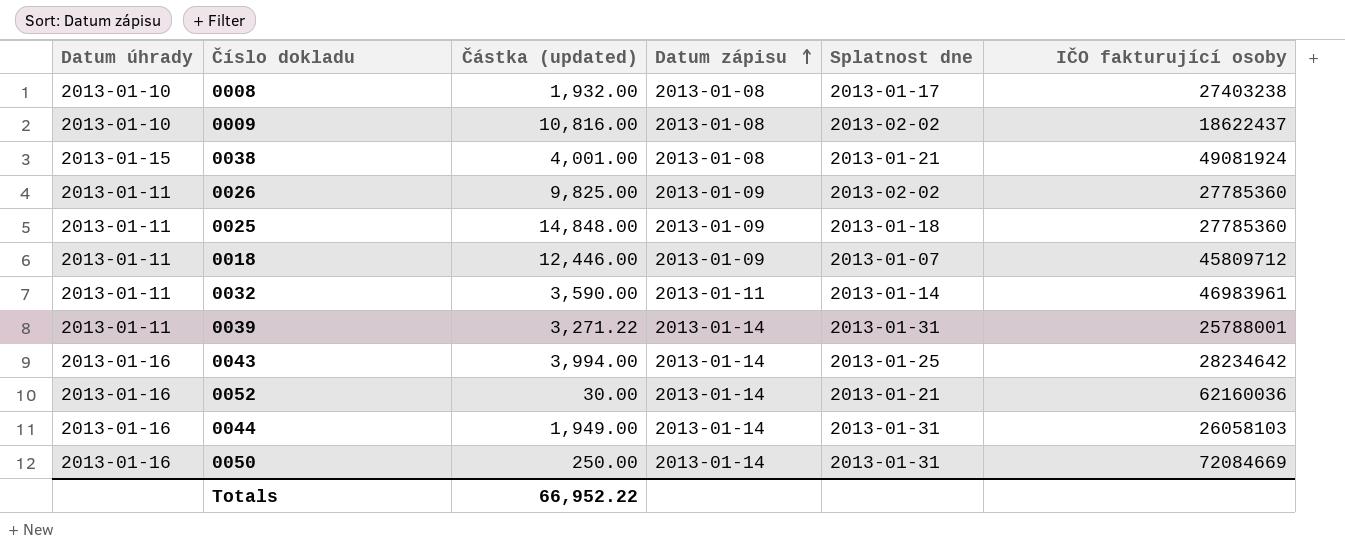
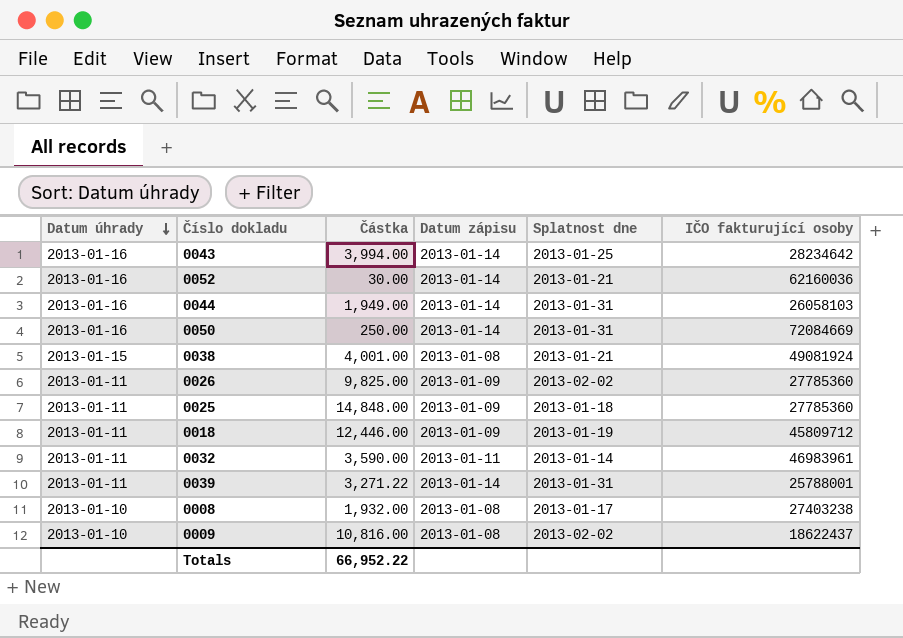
row order: Datum zápisu ascending -> Datum úhrady descending
column name: Částka (updated) -> Částka
0018 | Splatnost dne: 2013-01-07 -> 2013-01-19

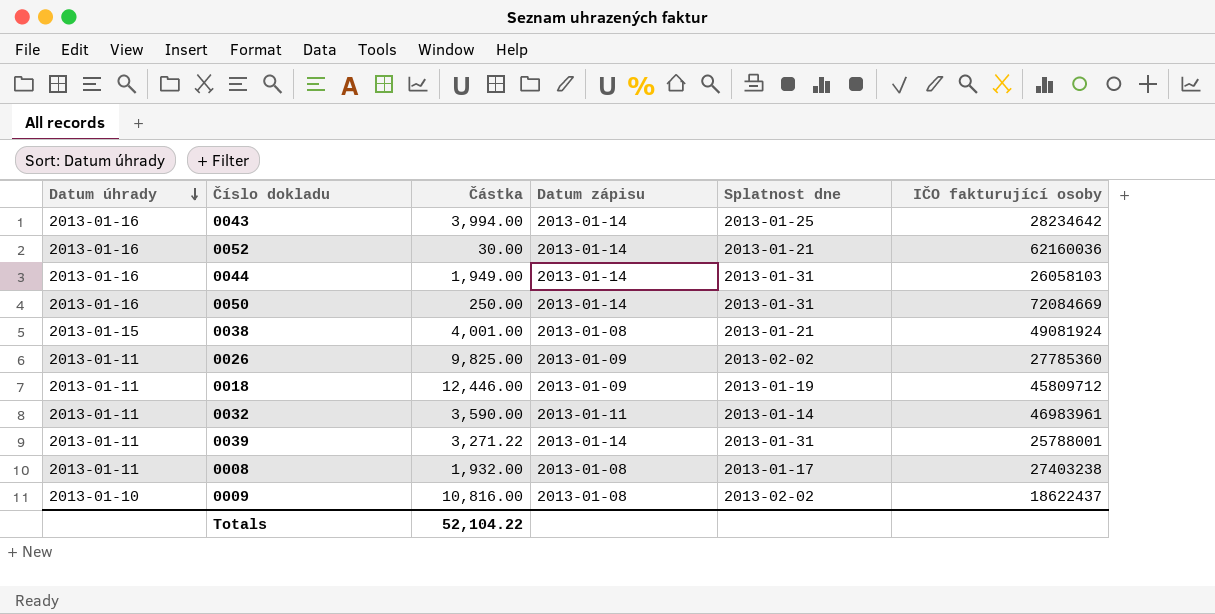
row 0025: 2013-01-11 | 14,848.00 | 2013-01-09 | 2013-01-18 | 27785360 -> none
0008 | Datum úhrady: 2013-01-10 -> 2013-01-11
Totals | Částka: 66,952.22 -> 52,104.22

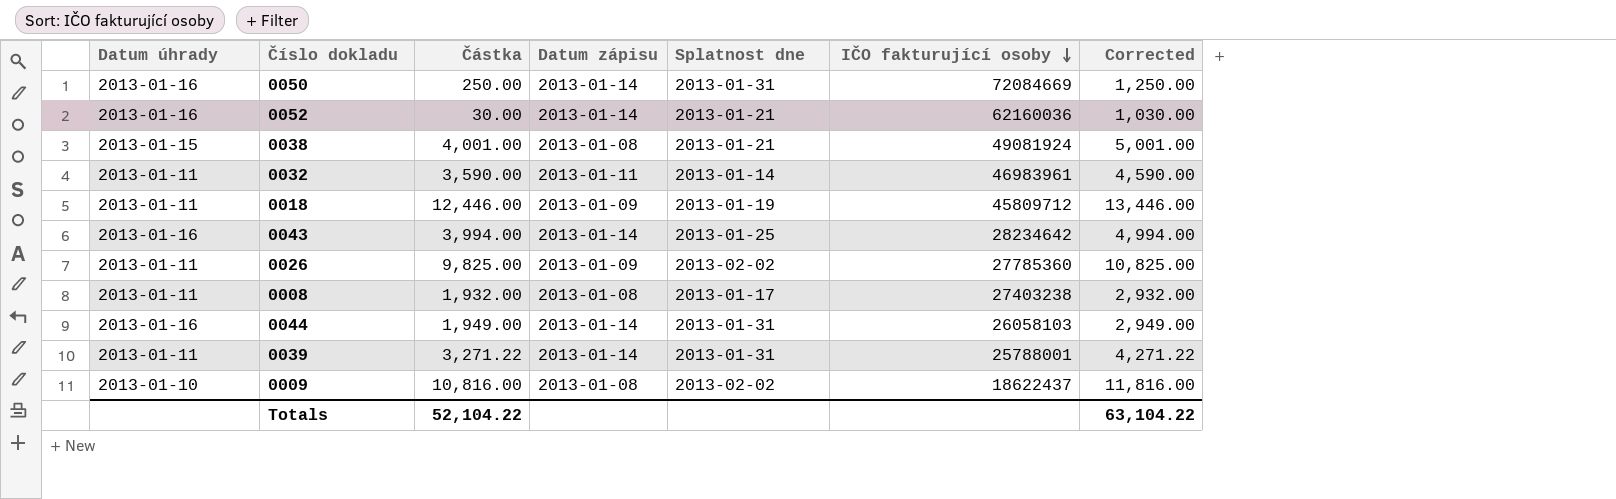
row order: Datum úhrady descending -> IČO fakturující osoby descending
column Corrected | formula: none -> [Částka] + 1000

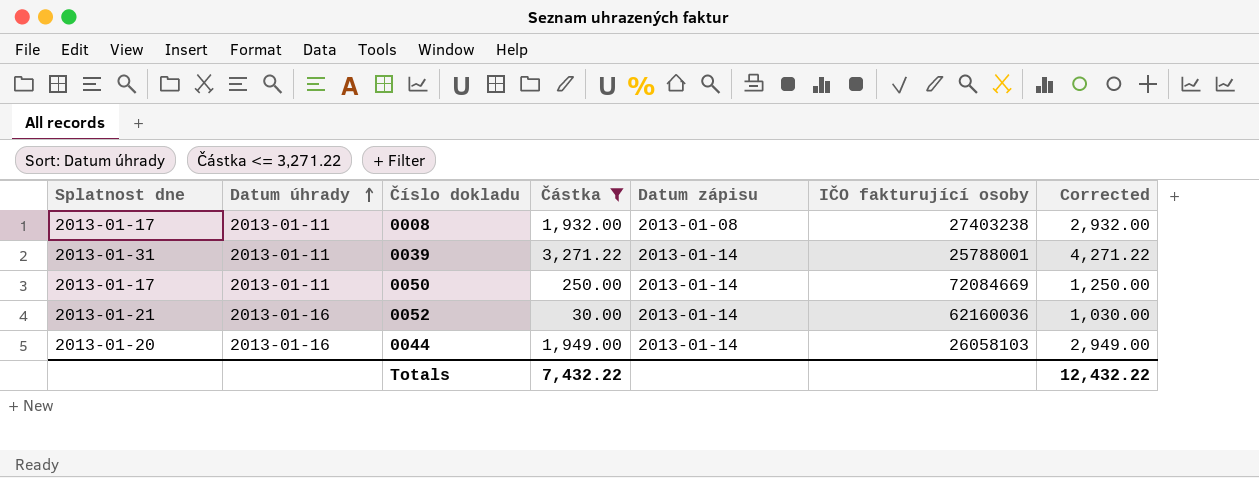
filter: none -> Částka <= 3,271.22
row order: IČO fakturující osoby descending -> Datum úhrady ascending
column Splatnost dne | position: 5 -> 1
0050 | Splatnost dne: 2013-01-31 -> 2013-01-17
0050 | Datum úhrady: 2013-01-16 -> 2013-01-11
0044 | Splatnost dne: 2013-01-31 -> 2013-01-20
Totals | Částka: 52,104.22 -> 7,432.22
Totals | Corrected: 63,104.22 -> 12,432.22

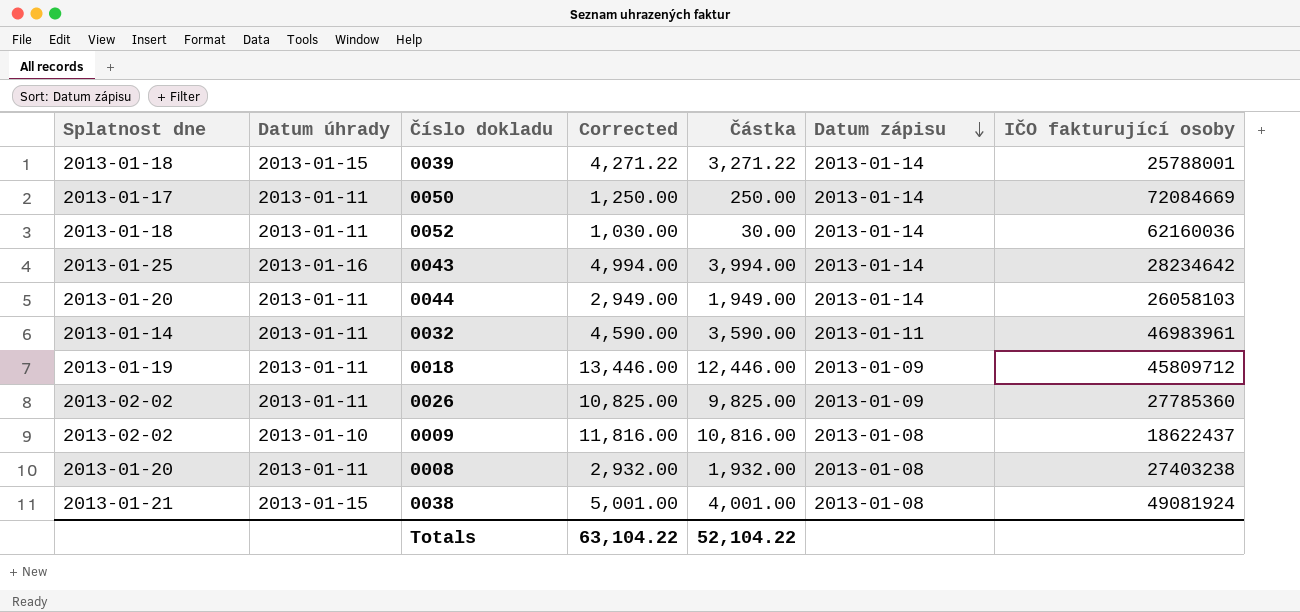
filter: Částka <= 3,271.22 -> none
row order: Datum úhrady ascending -> Datum zápisu descending
column Corrected | position: 7 -> 4
0039 | Splatnost dne: 2013-01-31 -> 2013-01-18
0039 | Datum úhrady: 2013-01-11 -> 2013-01-15
0052 | Splatnost dne: 2013-01-21 -> 2013-01-18
0052 | Datum úhrady: 2013-01-16 -> 2013-01-11
0044 | Datum úhrady: 2013-01-16 -> 2013-01-11
0008 | Splatnost dne: 2013-01-17 -> 2013-01-20
Totals | Corrected: 12,432.22 -> 63,104.22
Totals | Částka: 7,432.22 -> 52,104.22

